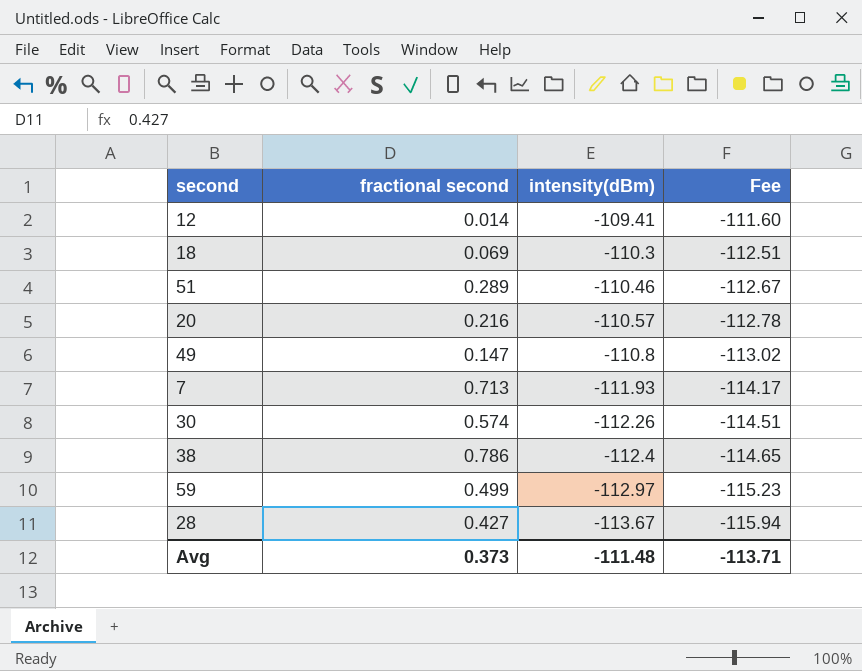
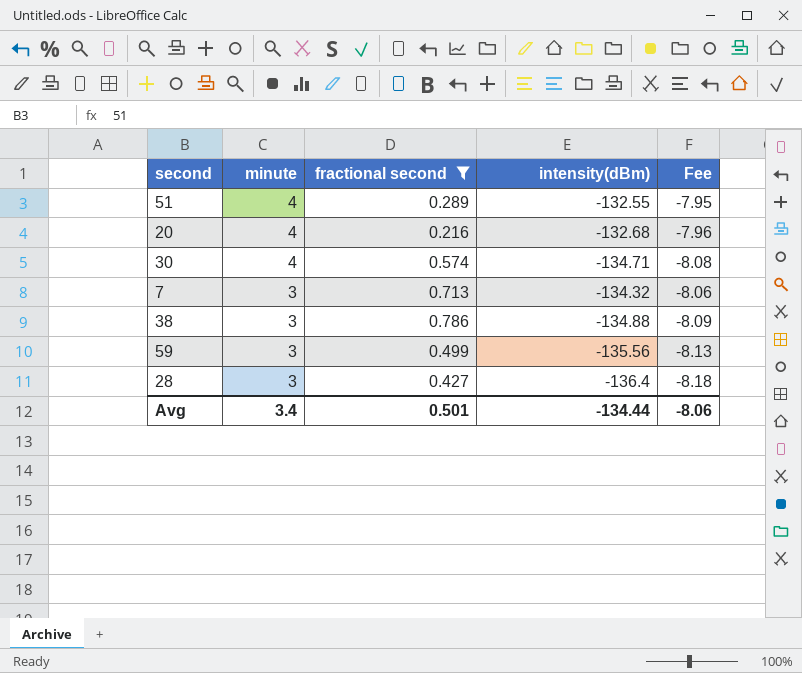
filter: none -> fractional second >= 0.216
row order: intensity(dBm) descending -> minute descending
column minute | position: none -> 2
column Fee | formula: [intensity(dBm)] * 1.02 -> [intensity(dBm)] * 0.06
51 | intensity(dBm): -110.46 -> -132.55
20 | intensity(dBm): -110.57 -> -132.68
30 | intensity(dBm): -112.26 -> -134.71
7 | intensity(dBm): -111.93 -> -134.32
38 | intensity(dBm): -112.4 -> -134.88
59 | intensity(dBm): -112.97 -> -135.56
28 | intensity(dBm): -113.67 -> -136.4
Avg | fractional second: 0.373 -> 0.501
Avg | intensity(dBm): -111.48 -> -134.44
Avg | Fee: -113.71 -> -8.06

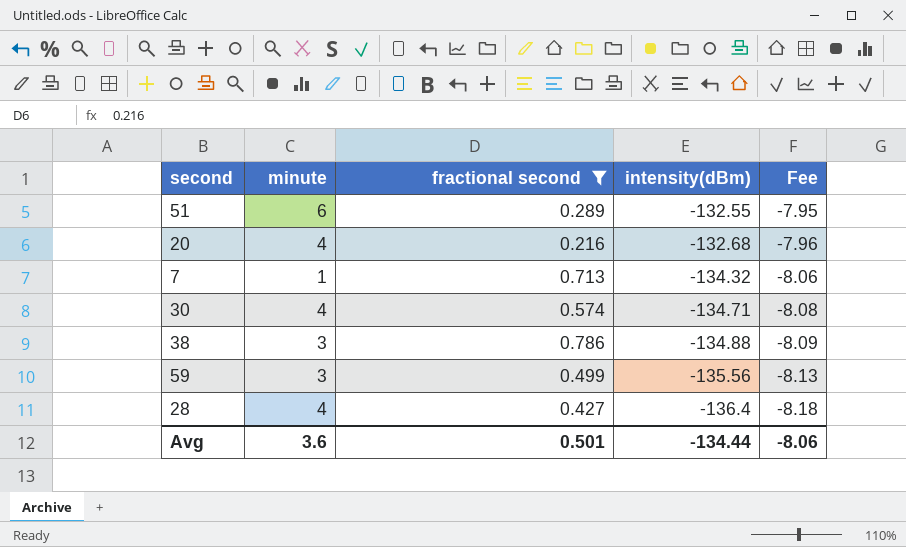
row order: minute descending -> intensity(dBm) descending
51 | minute: 4 -> 6
7 | minute: 3 -> 1
28 | minute: 3 -> 4
Avg | minute: 3.4 -> 3.6

